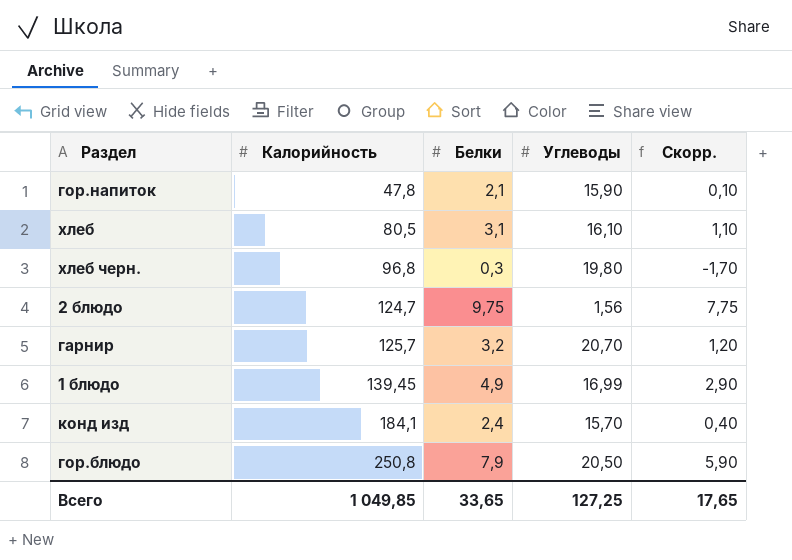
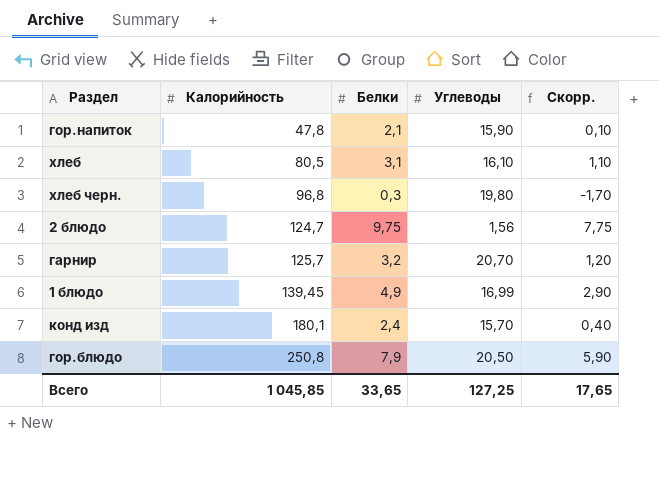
конд изд | Калорийность: 184,1 -> 180,1
Всего | Калорийность: 1 049,85 -> 1 045,85

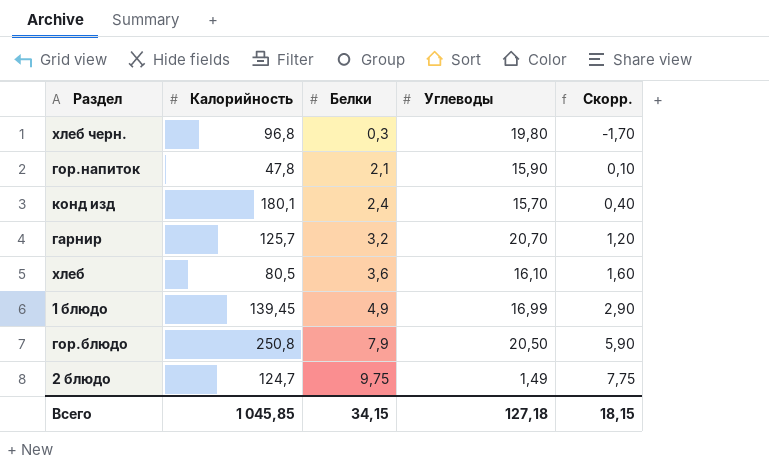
row order: Калорийность ascending -> Белки ascending
хлеб | Белки: 3,1 -> 3,6
хлеб | Скорр.: 1,10 -> 1,60
2 блюдо | Углеводы: 1,56 -> 1,49
Всего | Белки: 33,65 -> 34,15
Всего | Углеводы: 127,25 -> 127,18
Всего | Скорр.: 17,65 -> 18,15

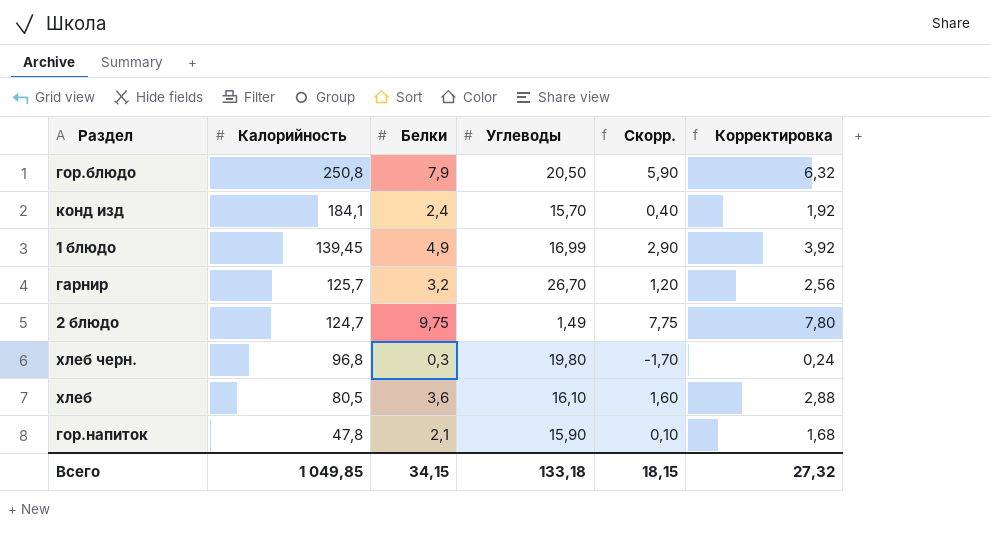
row order: Белки ascending -> Калорийность descending
column Корректировка | formula: none -> [Белки] * 0,8
конд изд | Калорийность: 180,1 -> 184,1
гарнир | Углеводы: 20,70 -> 26,70
Всего | Калорийность: 1 045,85 -> 1 049,85
Всего | Углеводы: 127,18 -> 133,18

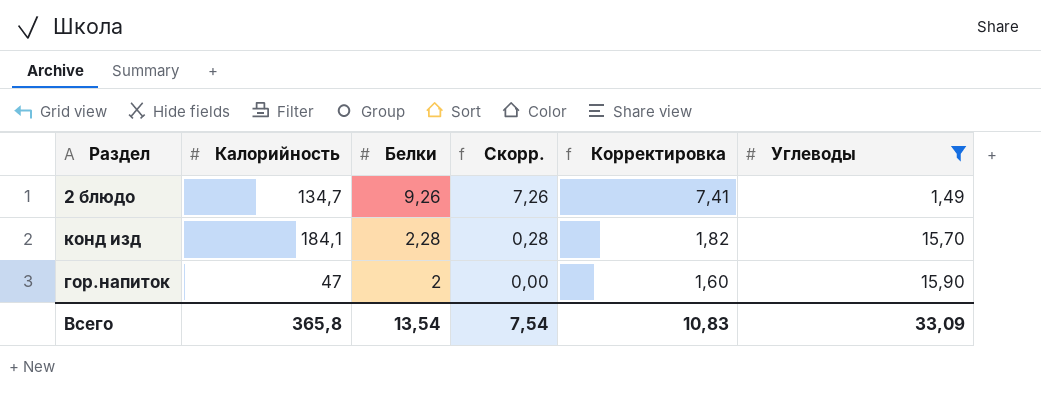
filter: none -> Углеводы <= 15,90
row order: Калорийность descending -> Белки descending
column Углеводы | position: 4 -> 6
2 блюдо | Калорийность: 124,7 -> 134,7
2 блюдо | Белки: 9,75 -> 9,26
2 блюдо | Скорр.: 7,75 -> 7,26
2 блюдо | Корректировка: 7,80 -> 7,41
конд изд | Белки: 2,4 -> 2,28
конд изд | Скорр.: 0,40 -> 0,28
конд изд | Корректировка: 1,92 -> 1,82
гор.напиток | Калорийность: 47,8 -> 47
гор.напиток | Белки: 2,1 -> 2
гор.напиток | Скорр.: 0,10 -> 0,00
гор.напиток | Корректировка: 1,68 -> 1,60
Всего | Калорийность: 1 049,85 -> 365,8
Всего | Белки: 34,15 -> 13,54
Всего | Скорр.: 18,15 -> 7,54
Всего | Корректировка: 27,32 -> 10,83
Всего | Углеводы: 133,18 -> 33,09

